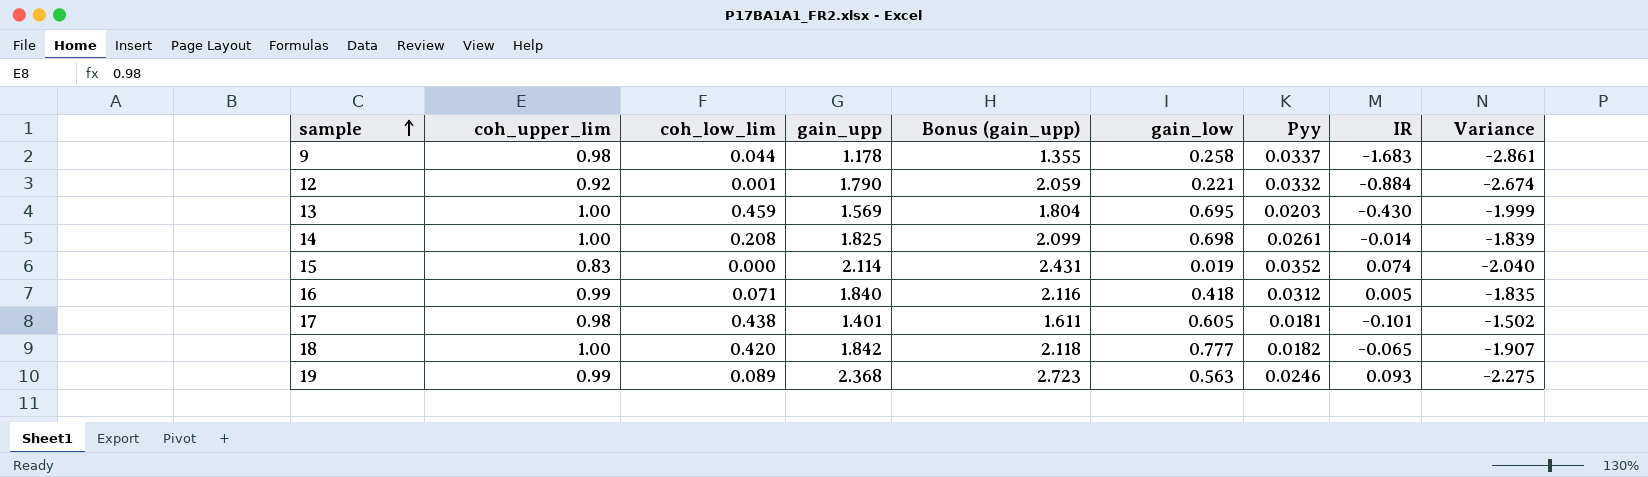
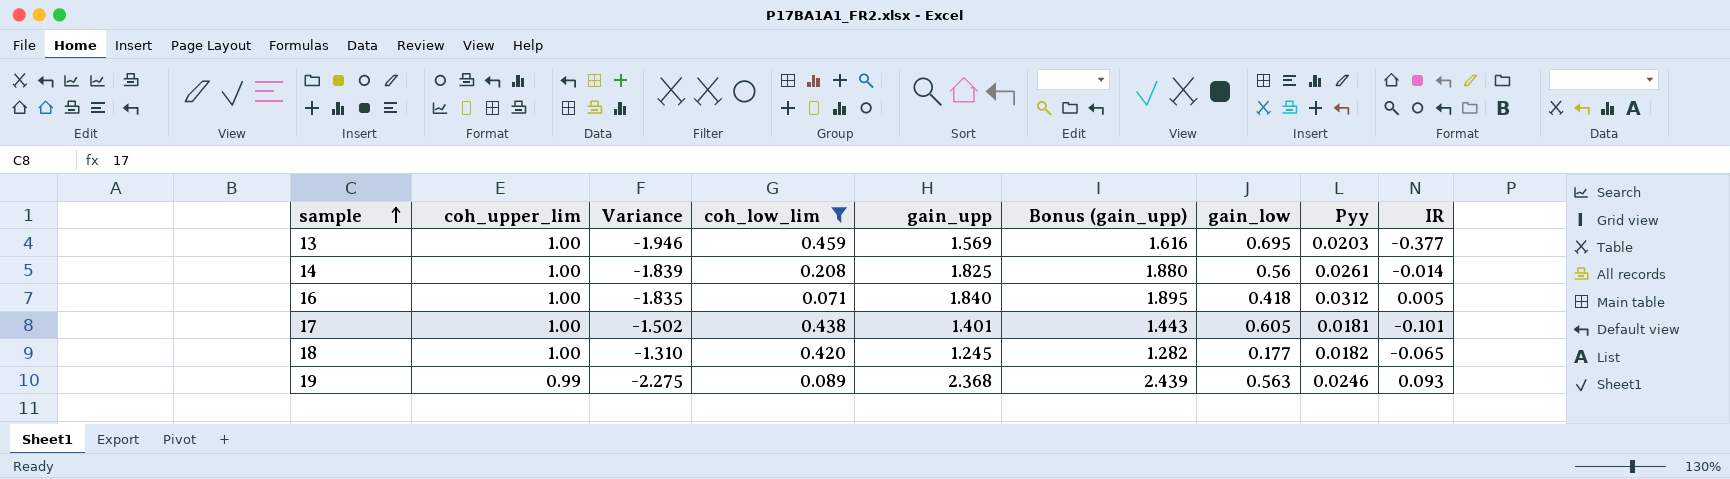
filter: none -> coh_low_lim >= 0.071
column Variance | position: 9 -> 3
column Bonus (gain_upp) | formula: [gain_upp] * 1.15 -> [gain_upp] * 1.03
13 | Variance: -1.999 -> -1.946
13 | IR: -0.430 -> -0.377
14 | gain_low: 0.698 -> 0.56
16 | coh_upper_lim: 0.99 -> 1.00
17 | coh_upper_lim: 0.98 -> 1.00
18 | Variance: -1.907 -> -1.310
18 | gain_upp: 1.842 -> 1.245
18 | gain_low: 0.777 -> 0.177

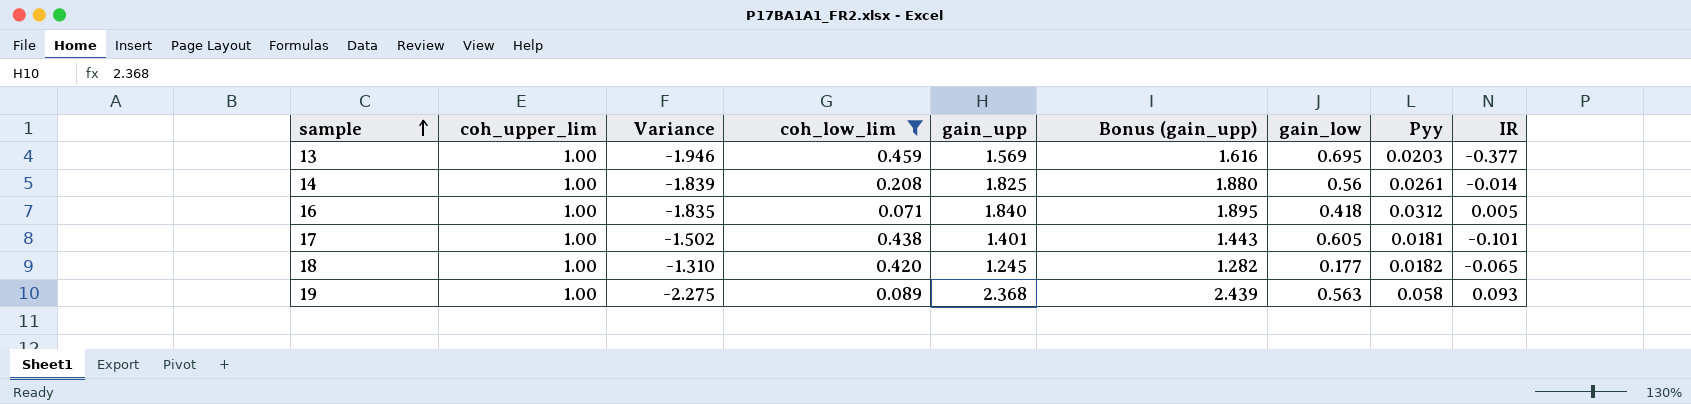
19 | coh_upper_lim: 0.99 -> 1.00
19 | Pyy: 0.0246 -> 0.058

